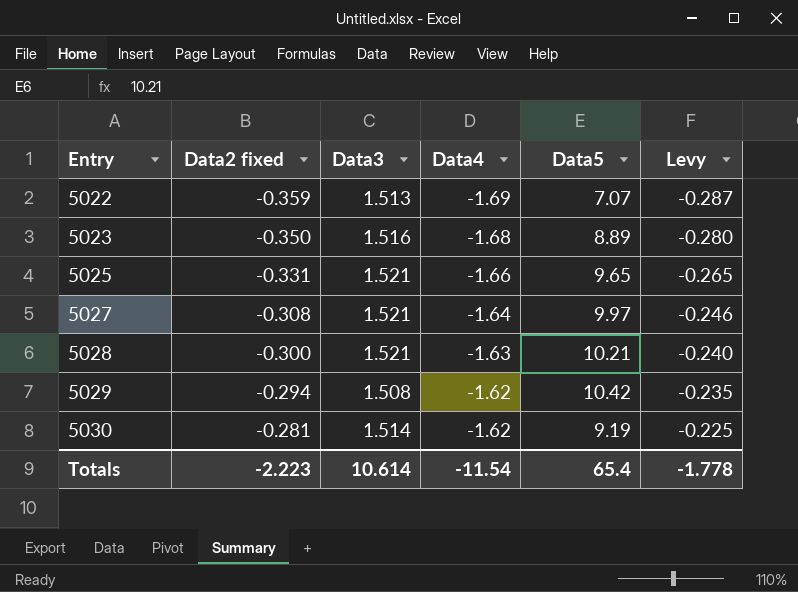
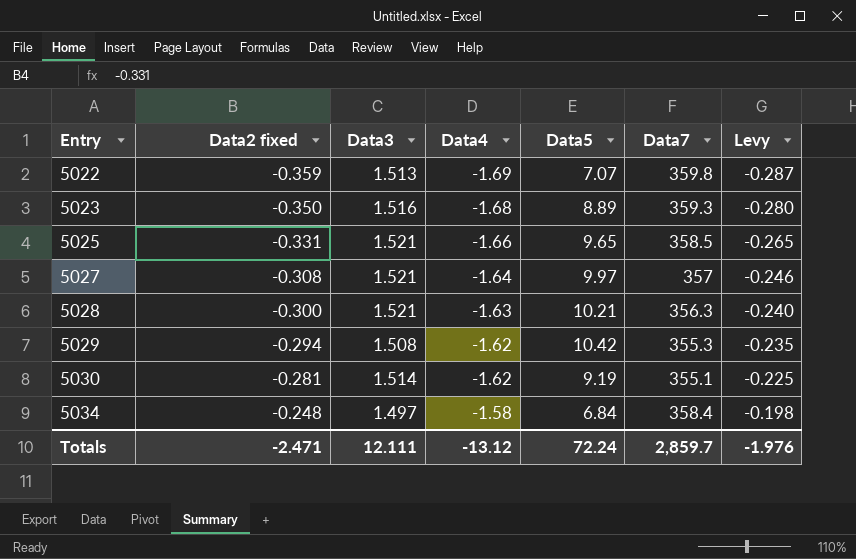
column Data7 | position: none -> 6
row 5034: none -> -0.248 | 1.497 | -1.58 | 6.84 | 358.4 | -0.198
Totals | Data2 fixed: -2.223 -> -2.471
Totals | Data3: 10.614 -> 12.111
Totals | Data4: -11.54 -> -13.12
Totals | Data5: 65.4 -> 72.24
Totals | Levy: -1.778 -> -1.976

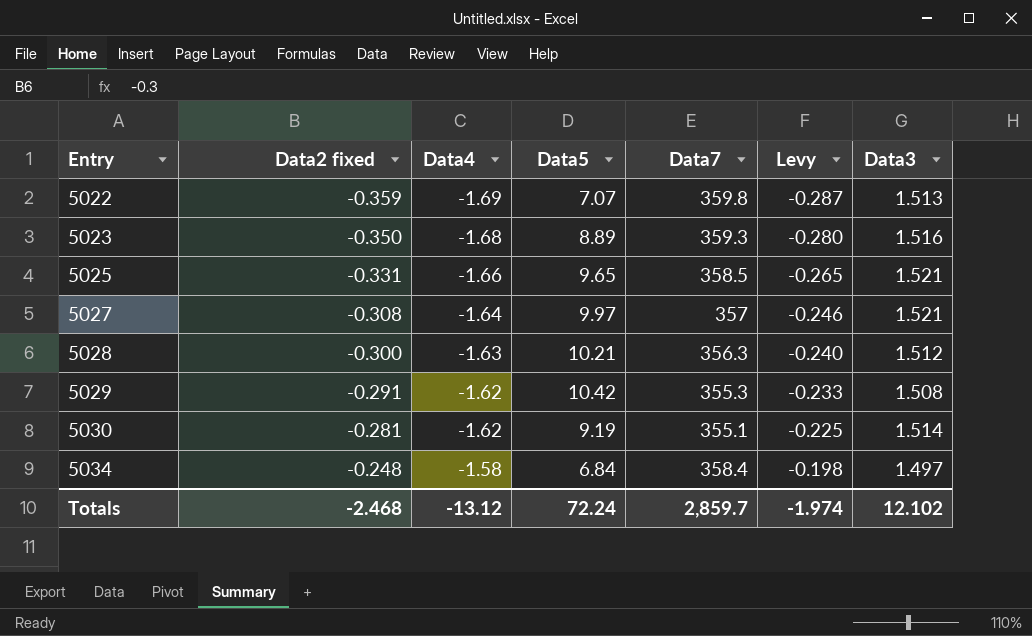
column Data3 | position: 3 -> 7
5028 | Data3: 1.521 -> 1.512
5029 | Data2 fixed: -0.294 -> -0.291
5029 | Levy: -0.235 -> -0.233
Totals | Data2 fixed: -2.471 -> -2.468
Totals | Levy: -1.976 -> -1.974
Totals | Data3: 12.111 -> 12.102

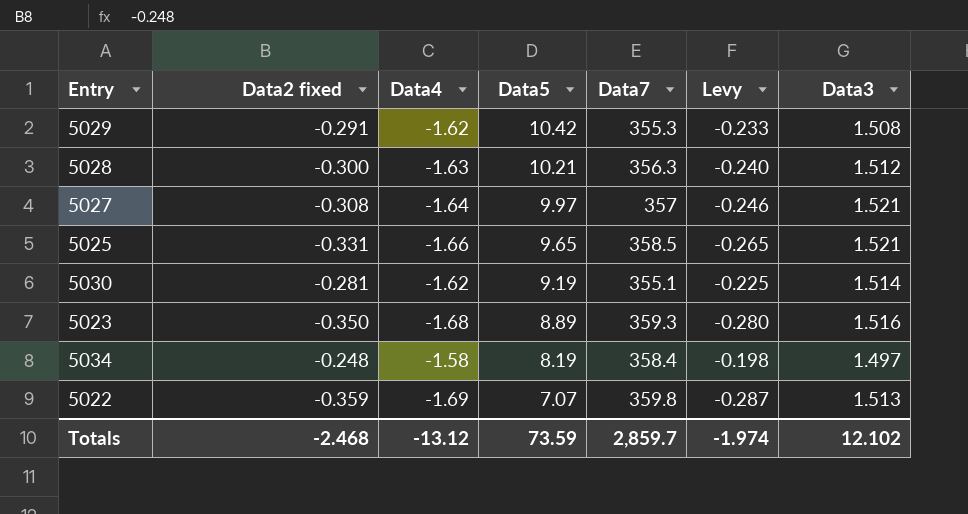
row order: Entry ascending -> Data5 descending
5034 | Data5: 6.84 -> 8.19
Totals | Data5: 72.24 -> 73.59

